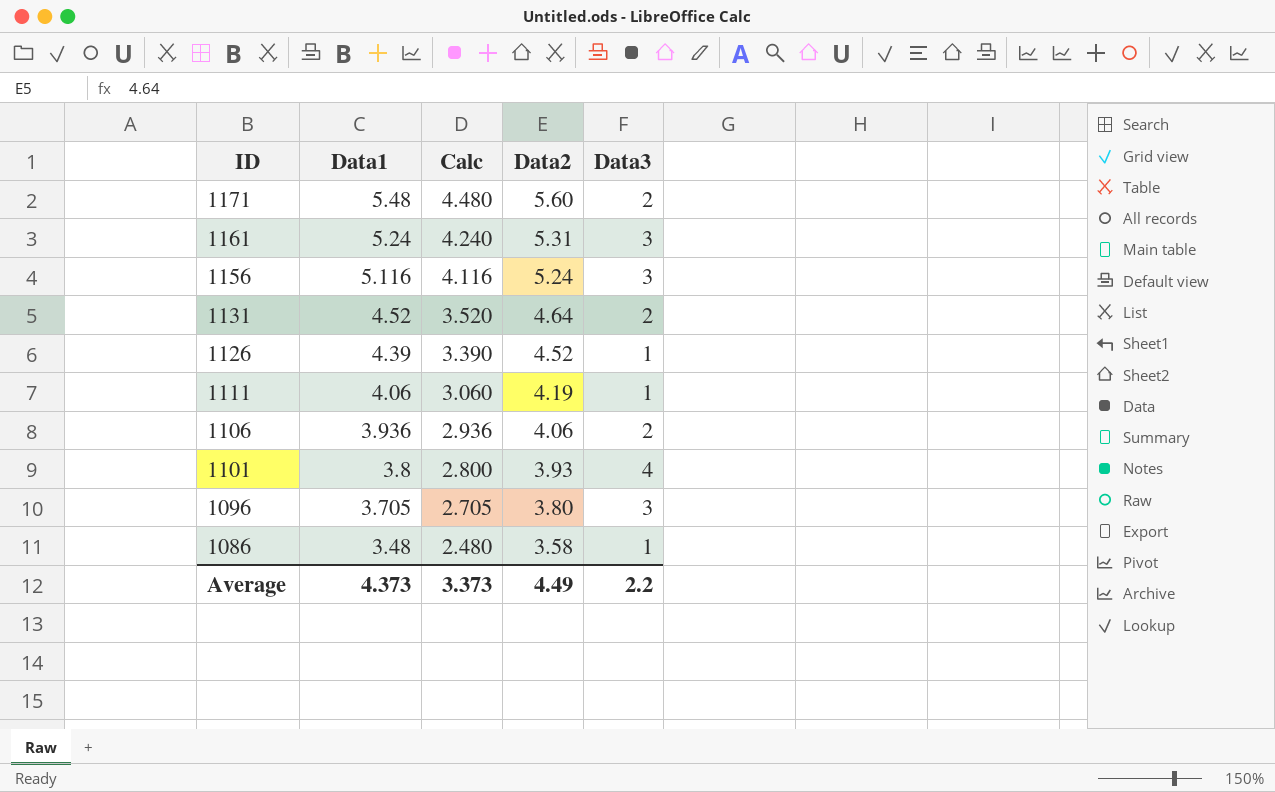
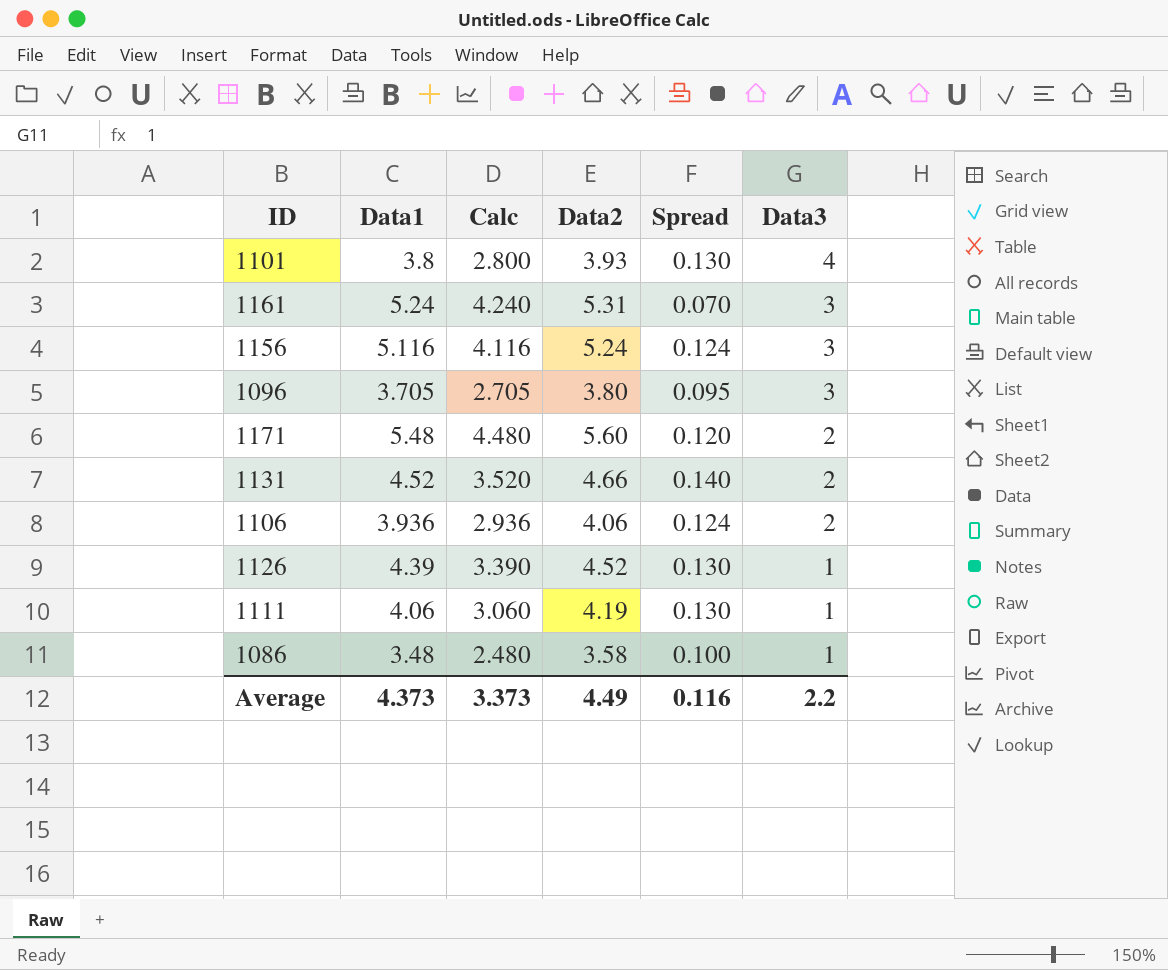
row order: ID descending -> Data3 descending
column Spread | formula: none -> [Data2] - [Data1]
1131 | Data2: 4.64 -> 4.66

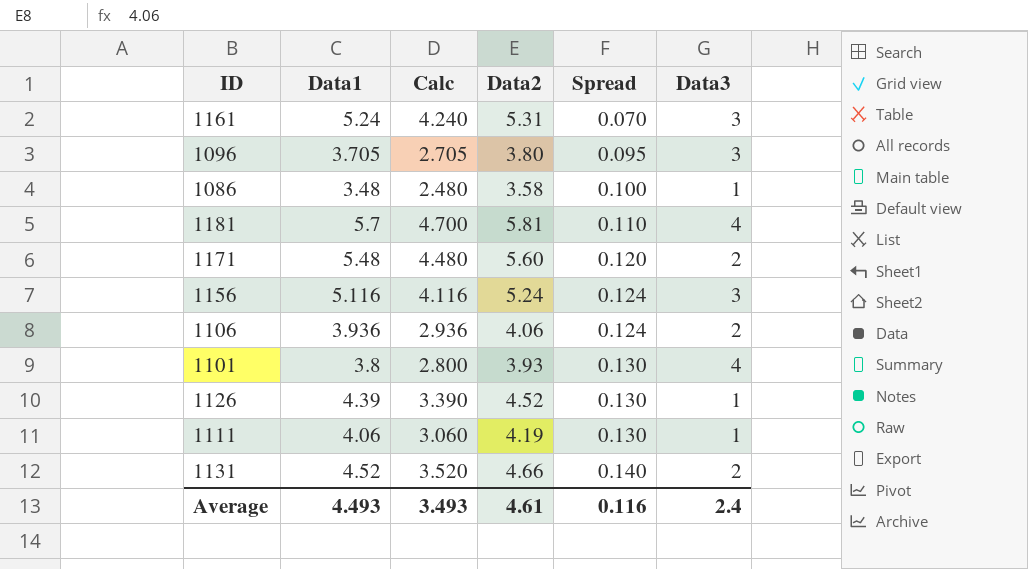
row order: Data3 descending -> Spread ascending
row 1181: none -> 5.7 | 4.700 | 5.81 | 0.110 | 4
Average | Data1: 4.373 -> 4.493
Average | Calc: 3.373 -> 3.493
Average | Data2: 4.49 -> 4.61
Average | Data3: 2.2 -> 2.4

